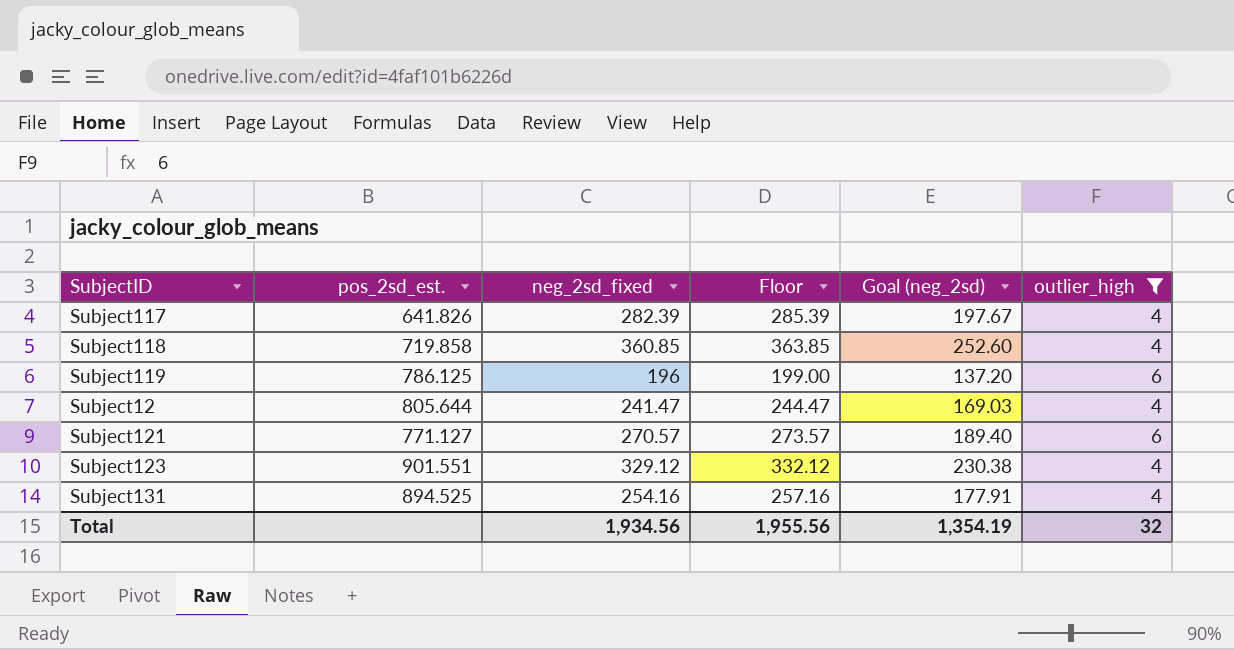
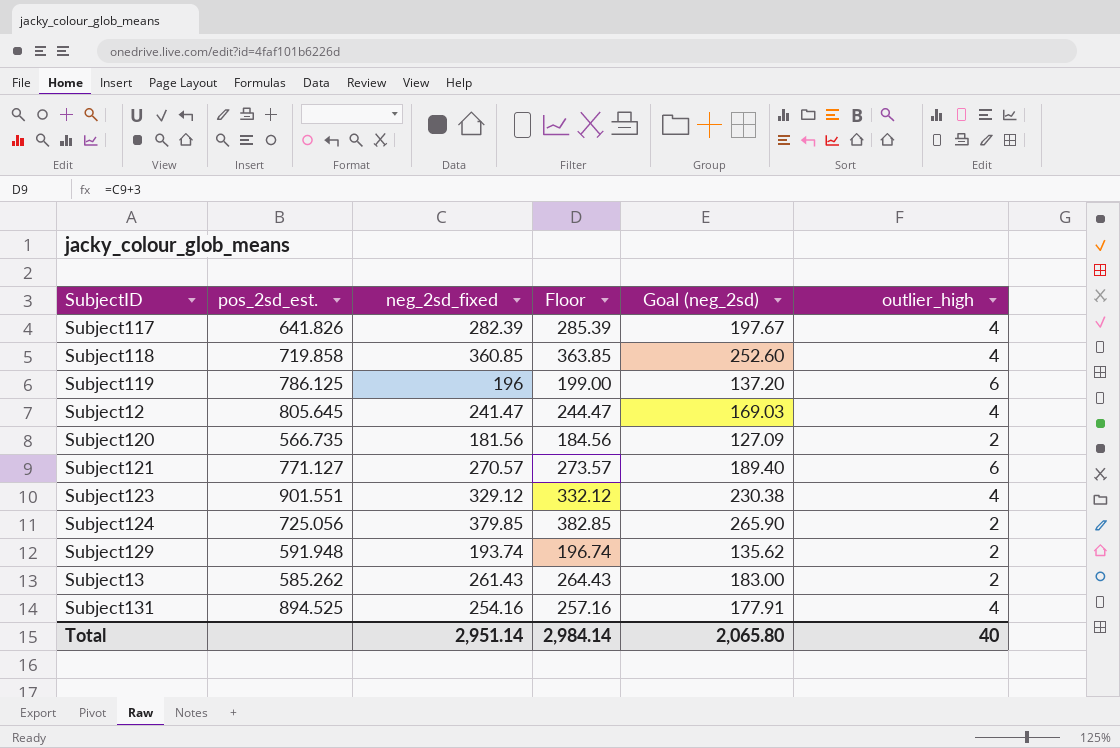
filter: outlier_high != 2 -> none
Subject12 | pos_2sd_est.: 805.644 -> 805.645
Total | neg_2sd_fixed: 1,934.56 -> 2,951.14
Total | Floor: 1,955.56 -> 2,984.14
Total | Goal (neg_2sd): 1,354.19 -> 2,065.80
Total | outlier_high: 32 -> 40

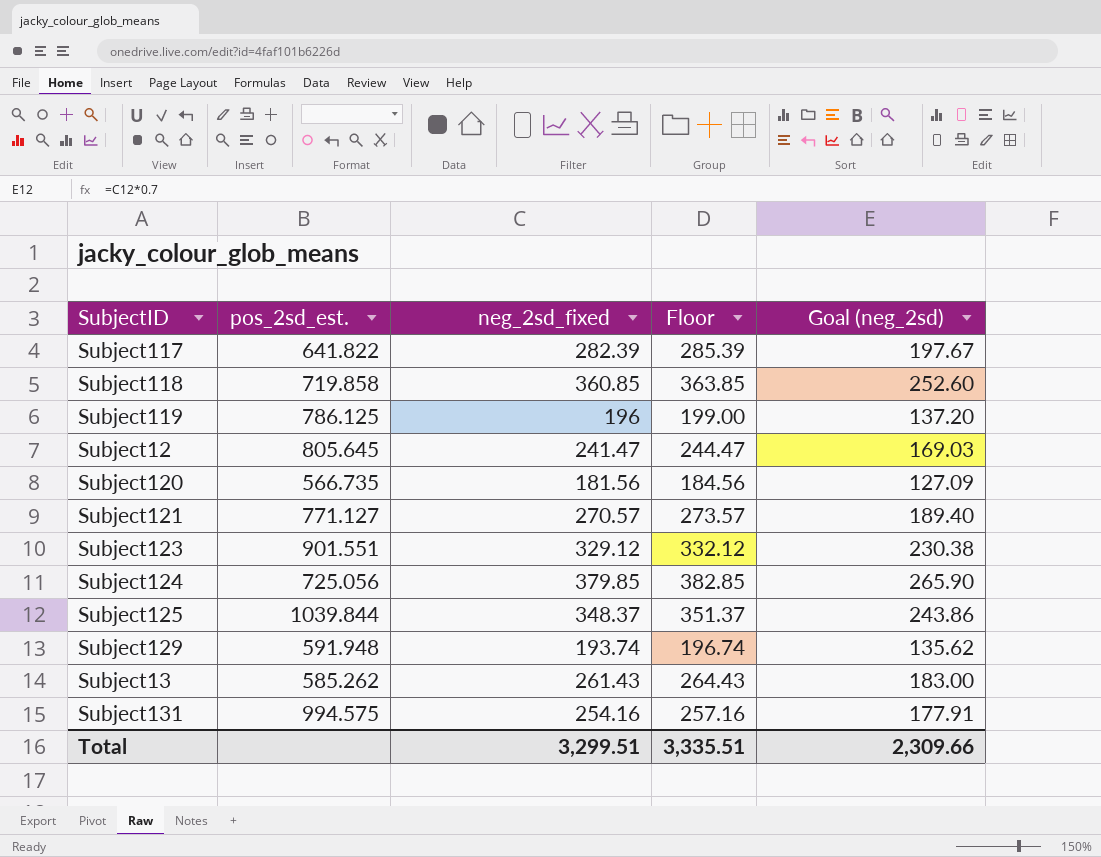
column outlier_high | position: 6 -> none
Subject117 | pos_2sd_est.: 641.826 -> 641.822
row Subject125: none -> 1039.844 | 348.37 | 351.37 | 243.86
Subject131 | pos_2sd_est.: 894.525 -> 994.575
Total | neg_2sd_fixed: 2,951.14 -> 3,299.51
Total | Floor: 2,984.14 -> 3,335.51
Total | Goal (neg_2sd): 2,065.80 -> 2,309.66

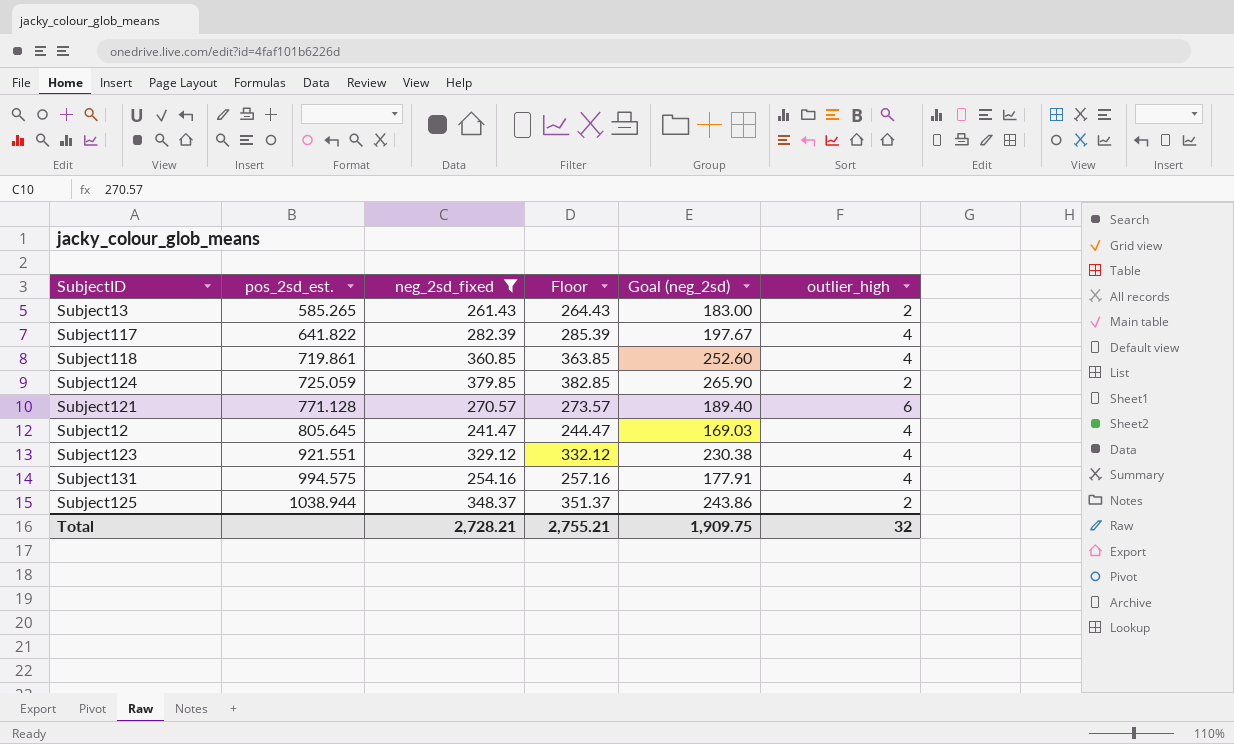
filter: none -> neg_2sd_fixed >= 241.47
row order: none -> pos_2sd_est. ascending
column outlier_high | position: none -> 6
Subject13 | pos_2sd_est.: 585.262 -> 585.265
Subject118 | pos_2sd_est.: 719.858 -> 719.861
Subject124 | pos_2sd_est.: 725.056 -> 725.059
Subject121 | pos_2sd_est.: 771.127 -> 771.128
Subject123 | pos_2sd_est.: 901.551 -> 921.551
Subject125 | pos_2sd_est.: 1039.844 -> 1038.944
Total | neg_2sd_fixed: 3,299.51 -> 2,728.21
Total | Floor: 3,335.51 -> 2,755.21
Total | Goal (neg_2sd): 2,309.66 -> 1,909.75

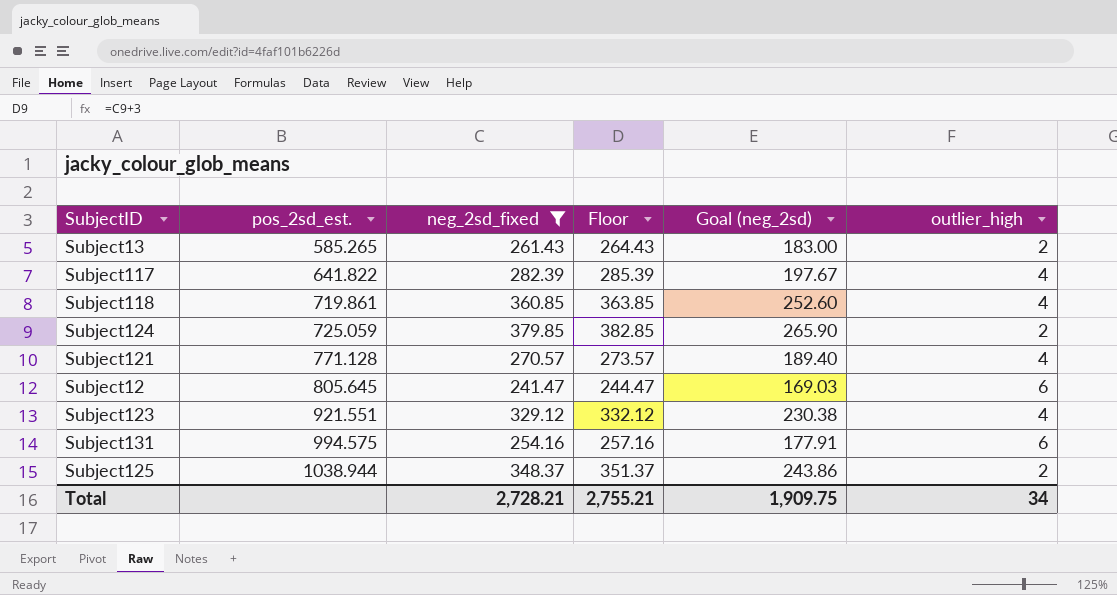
Subject121 | outlier_high: 6 -> 4
Subject12 | outlier_high: 4 -> 6
Subject131 | outlier_high: 4 -> 6
Total | outlier_high: 32 -> 34

